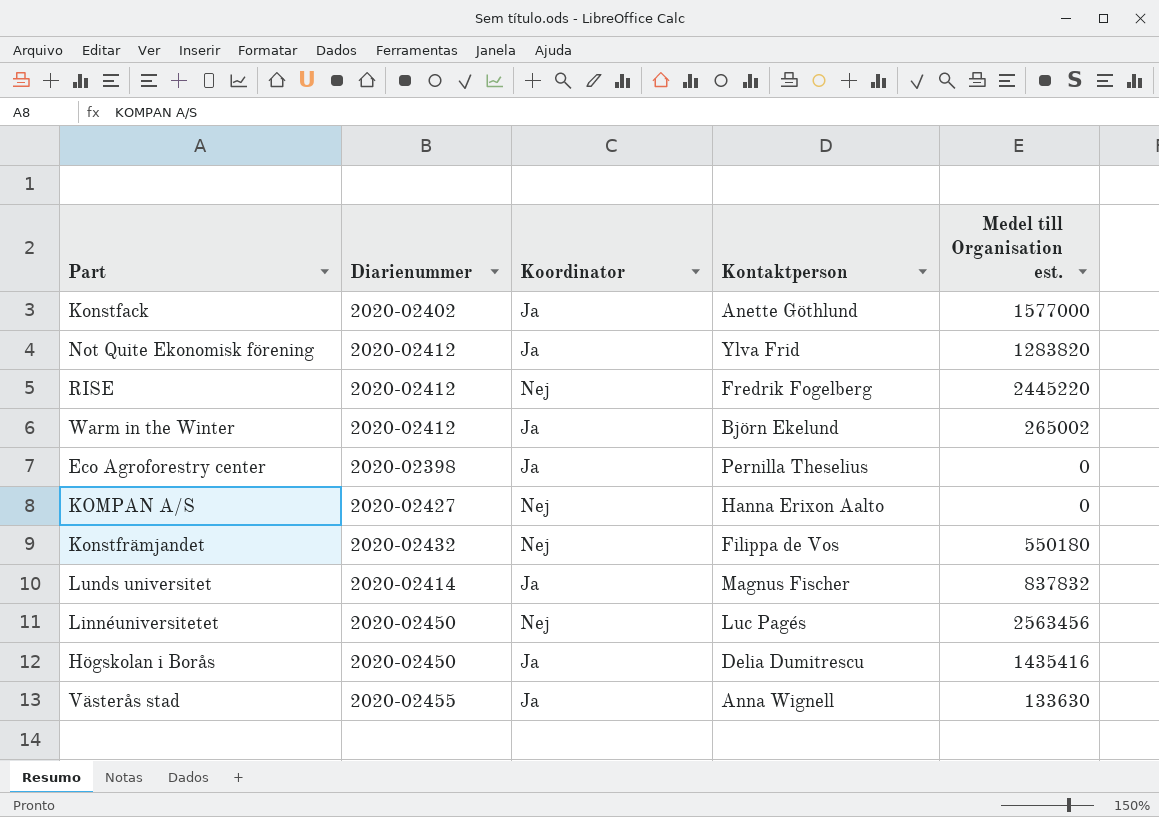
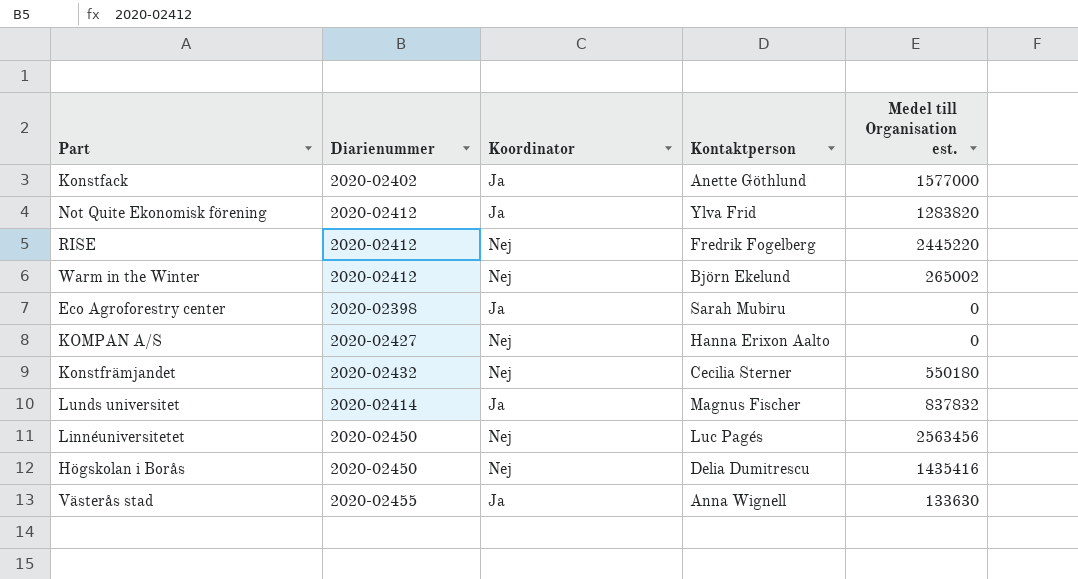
Warm in the Winter | Koordinator: Ja -> Nej
Eco Agroforestry center | Kontaktperson: Pernilla Theselius -> Sarah Mubiru
Konstfrämjandet | Kontaktperson: Filippa de Vos -> Cecilia Sterner
Högskolan i Borås | Koordinator: Ja -> Nej

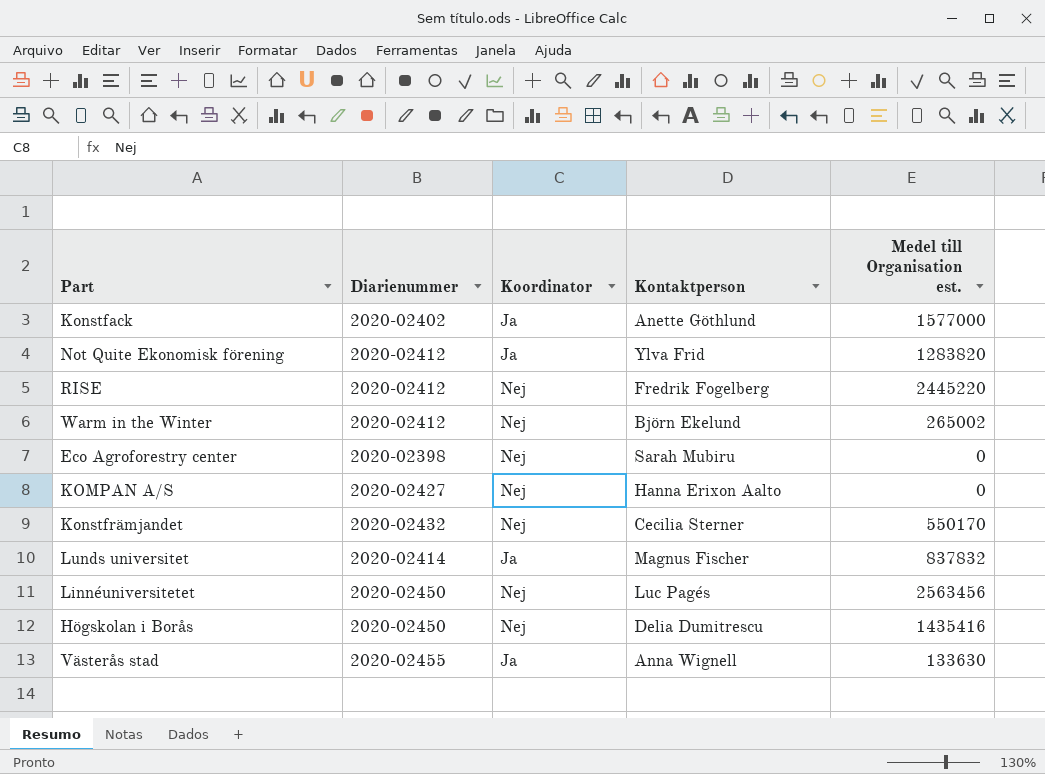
Eco Agroforestry center | Koordinator: Ja -> Nej
Konstfrämjandet | Medel till Organisation est.: 550180 -> 550170

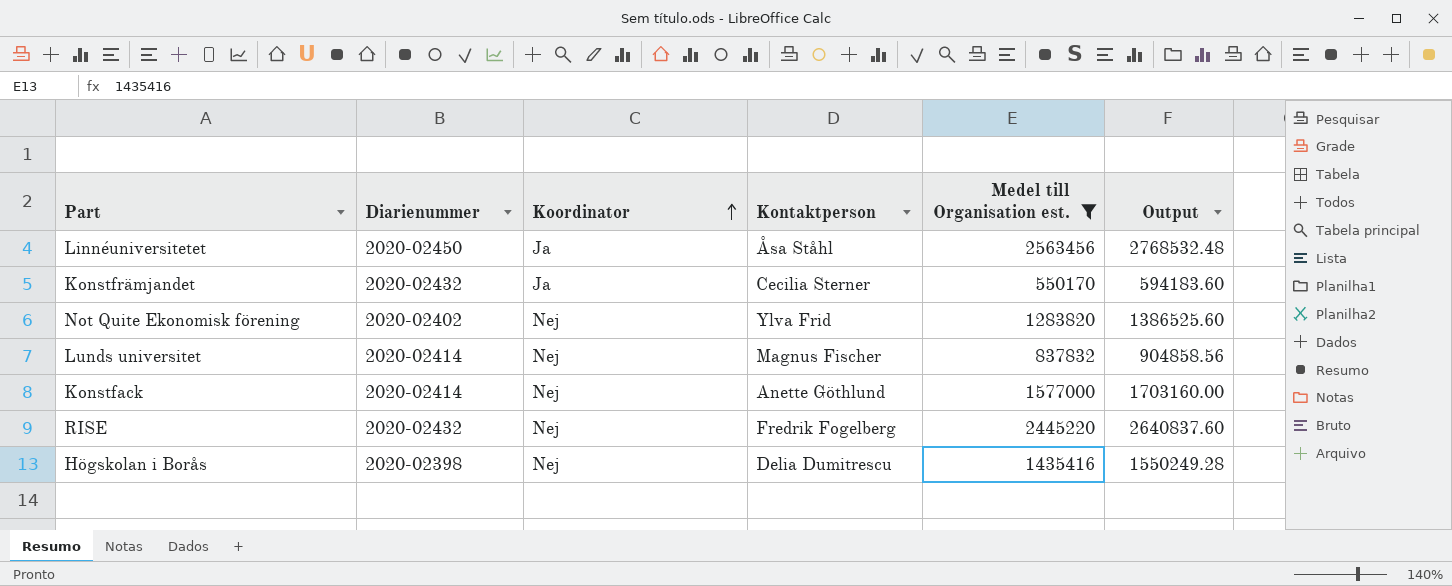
filter: none -> Medel till Organisation est. >= 550170
row order: none -> Koordinator ascending
column Output | formula: none -> [Medel till Organisation est.] * 1.08
Linnéuniversitetet | Koordinator: Nej -> Ja
Linnéuniversitetet | Kontaktperson: Luc Pagés -> Åsa Ståhl
Konstfrämjandet | Koordinator: Nej -> Ja
Not Quite Ekonomisk förening | Diarienummer: 2020-02412 -> 2020-02402
Not Quite Ekonomisk förening | Koordinator: Ja -> Nej
Lunds universitet | Koordinator: Ja -> Nej
Konstfack | Diarienummer: 2020-02402 -> 2020-02414
Konstfack | Koordinator: Ja -> Nej
RISE | Diarienummer: 2020-02412 -> 2020-02432
Högskolan i Borås | Diarienummer: 2020-02450 -> 2020-02398

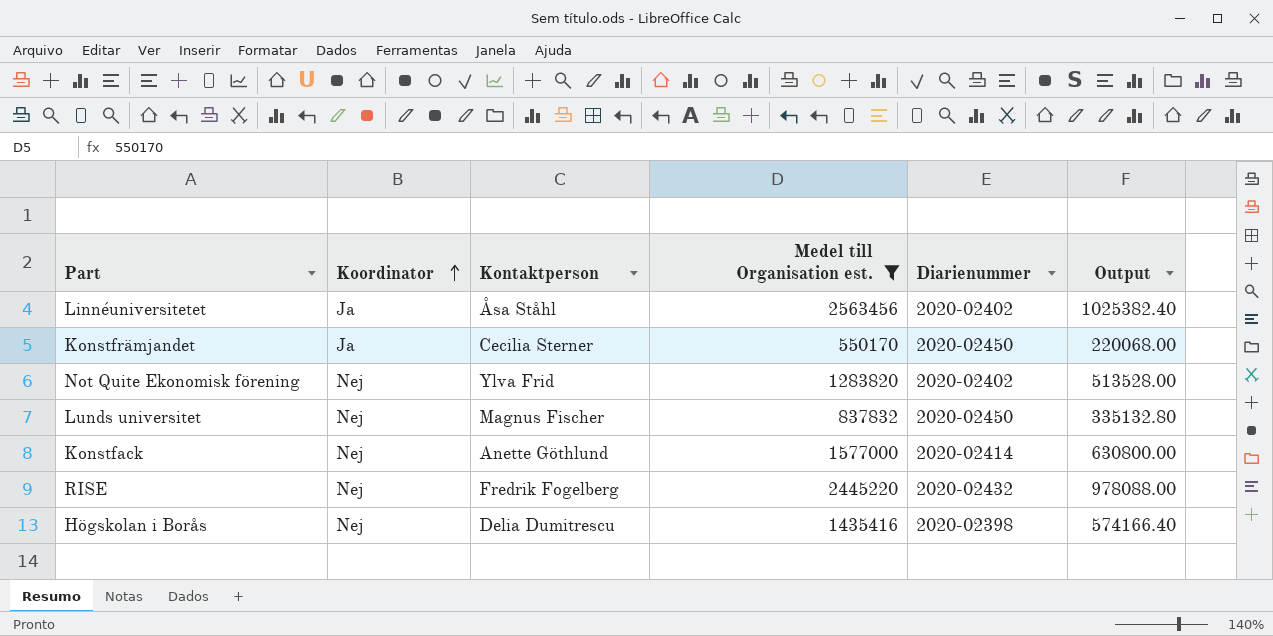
column Diarienummer | position: 2 -> 5
column Output | formula: [Medel till Organisation est.] * 1.08 -> [Medel till Organisation est.] * 0.4
Linnéuniversitetet | Diarienummer: 2020-02450 -> 2020-02402
Konstfrämjandet | Diarienummer: 2020-02432 -> 2020-02450
Lunds universitet | Diarienummer: 2020-02414 -> 2020-02450

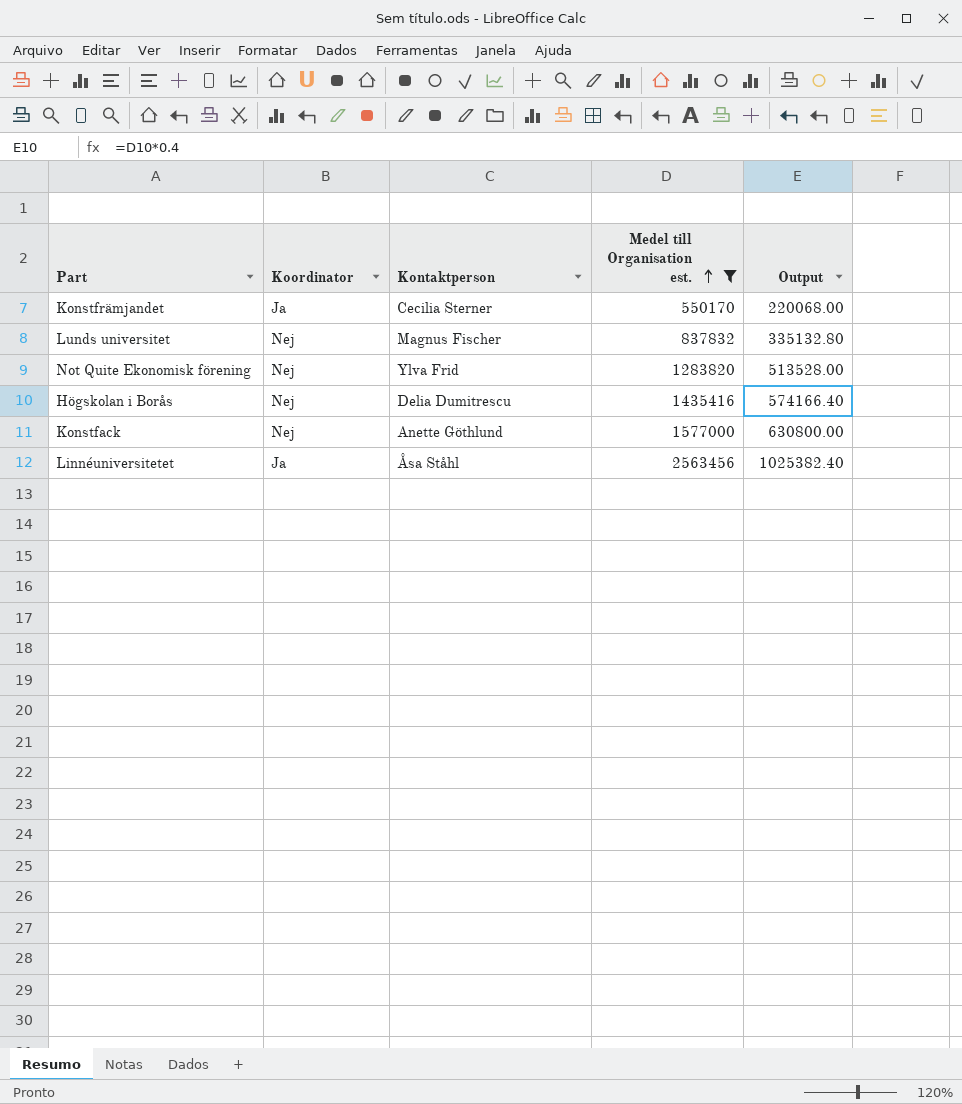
row order: Koordinator ascending -> Medel till Organisation est. ascending
column Diarienummer | position: 5 -> none
row RISE: Nej | Fredrik Fogelberg | 2445220 | 2020-02432 | 978088.00 -> none

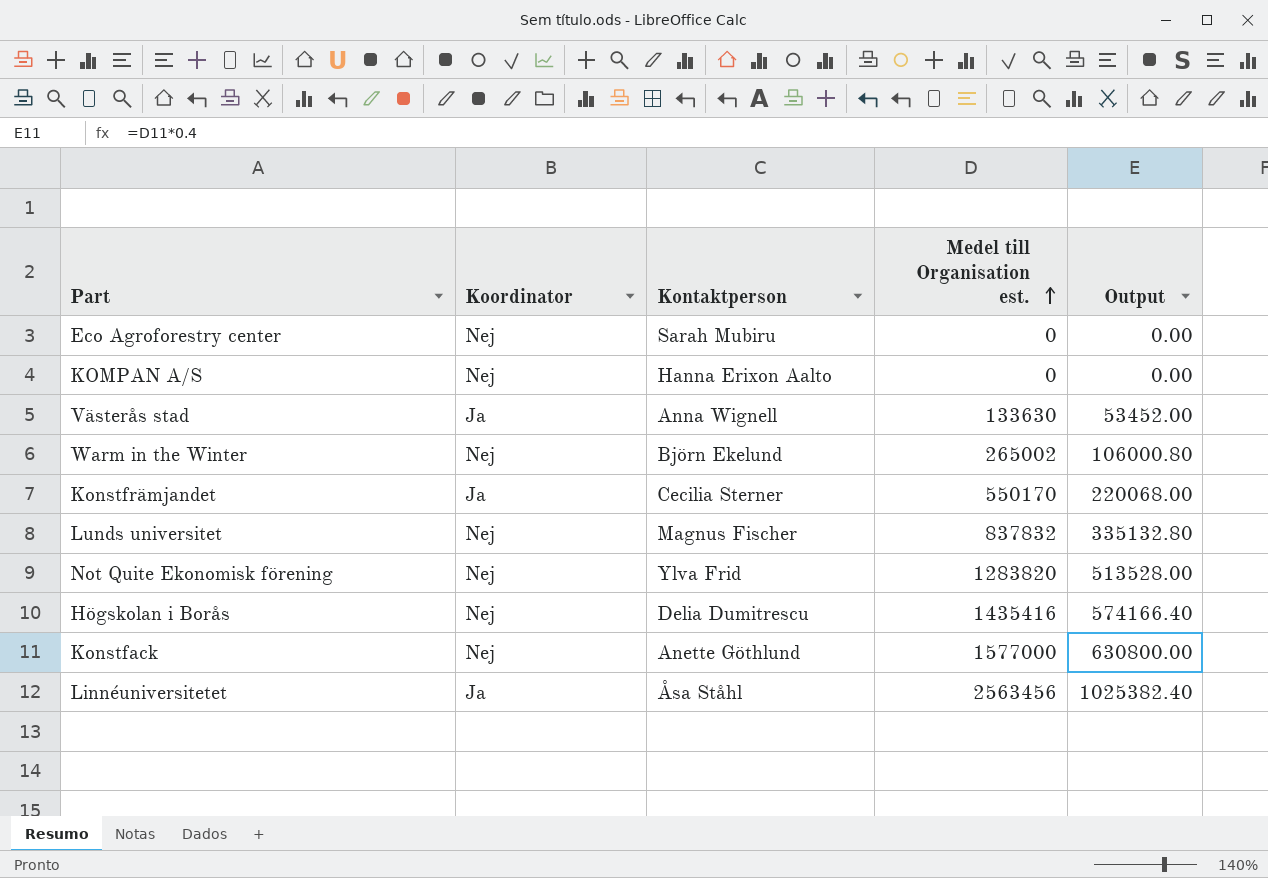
filter: Medel till Organisation est. >= 550170 -> none

